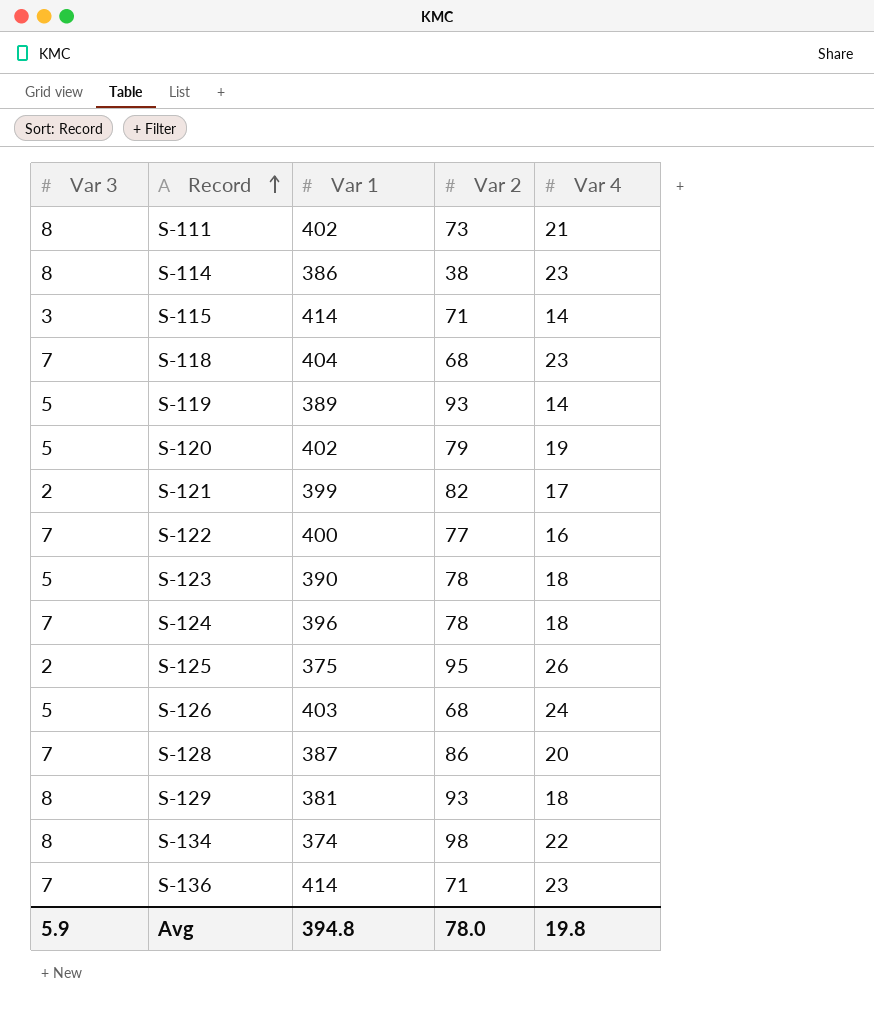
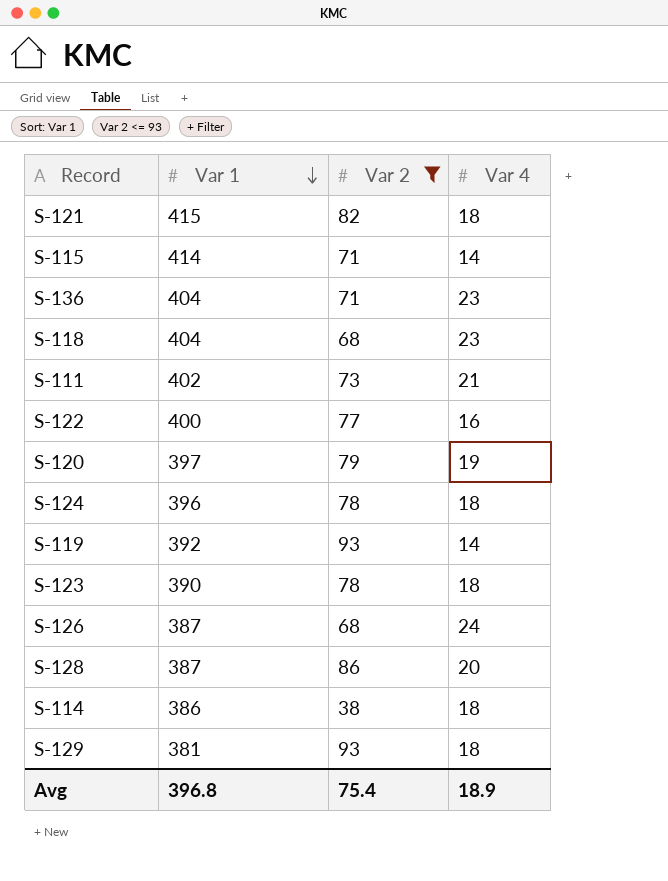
filter: none -> Var 2 <= 93
row order: Record ascending -> Var 1 descending
column Var 3 | position: 1 -> none
S-121 | Var 1: 399 -> 415
S-121 | Var 4: 17 -> 18
S-136 | Var 1: 414 -> 404
S-120 | Var 1: 402 -> 397
S-119 | Var 1: 389 -> 392
S-126 | Var 1: 403 -> 387
S-114 | Var 4: 23 -> 18
Avg | Var 1: 394.8 -> 396.8
Avg | Var 2: 78.0 -> 75.4
Avg | Var 4: 19.8 -> 18.9

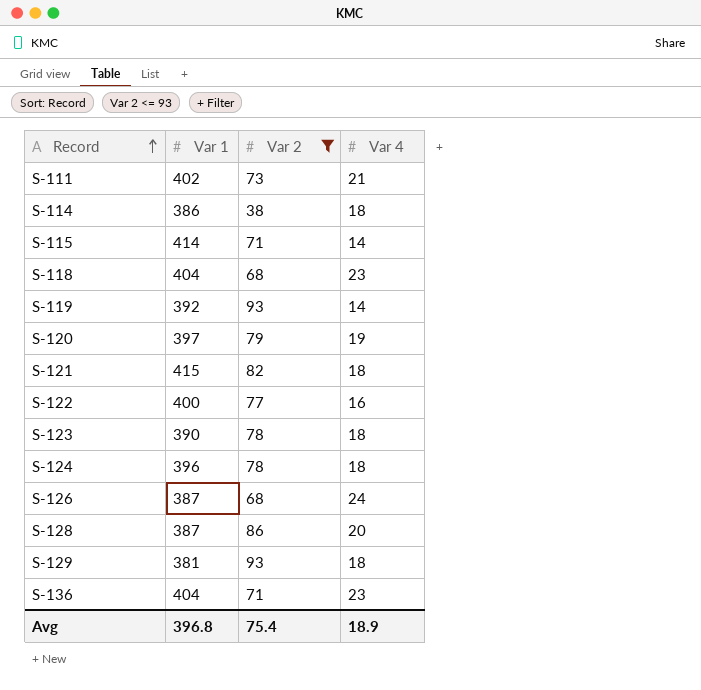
row order: Var 1 descending -> Record ascending

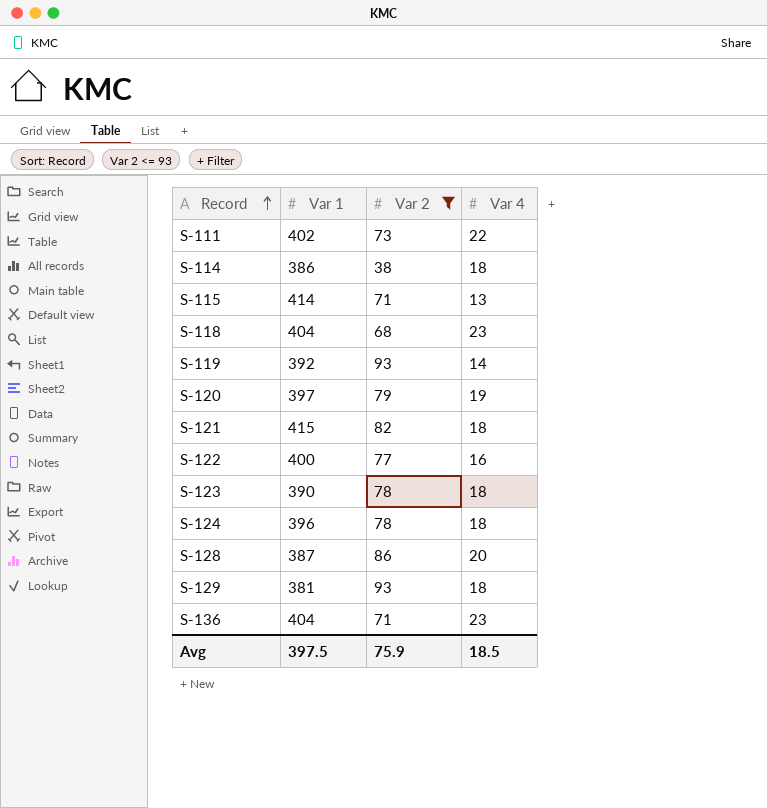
row S-126: 387 | 68 | 24 -> none
S-111 | Var 4: 21 -> 22
S-115 | Var 4: 14 -> 13
Avg | Var 1: 396.8 -> 397.5
Avg | Var 2: 75.4 -> 75.9
Avg | Var 4: 18.9 -> 18.5

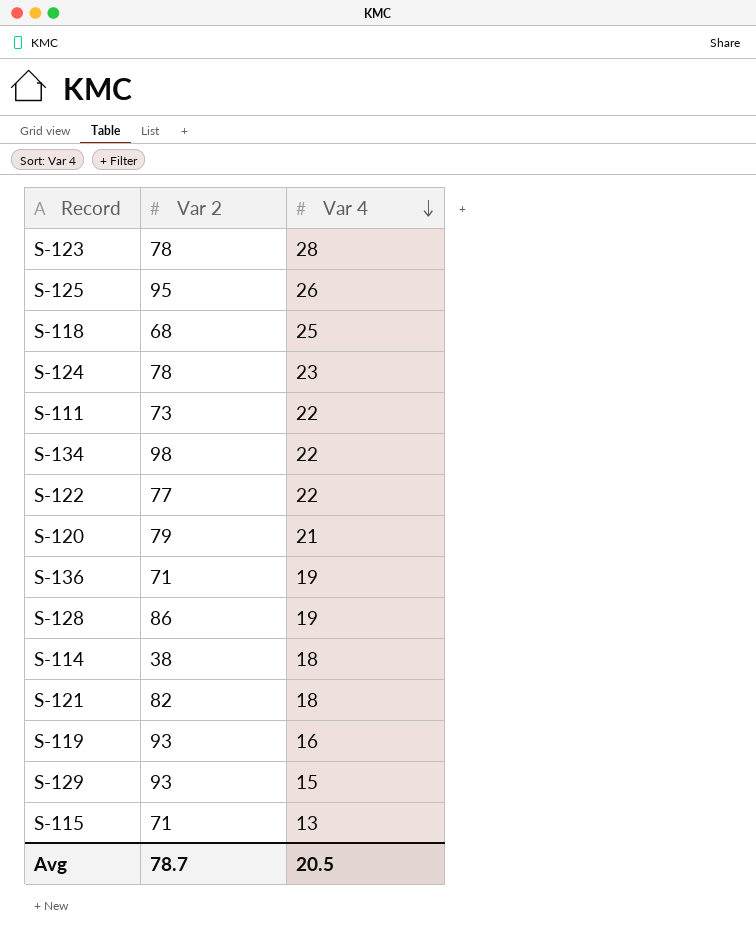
filter: Var 2 <= 93 -> none
row order: Record ascending -> Var 4 descending
column Var 1 | position: 2 -> none
S-123 | Var 4: 18 -> 28
S-118 | Var 4: 23 -> 25
S-124 | Var 4: 18 -> 23
S-122 | Var 4: 16 -> 22
S-120 | Var 4: 19 -> 21
S-136 | Var 4: 23 -> 19
S-128 | Var 4: 20 -> 19
S-119 | Var 4: 14 -> 16
S-129 | Var 4: 18 -> 15
Avg | Var 2: 75.9 -> 78.7
Avg | Var 4: 18.5 -> 20.5

